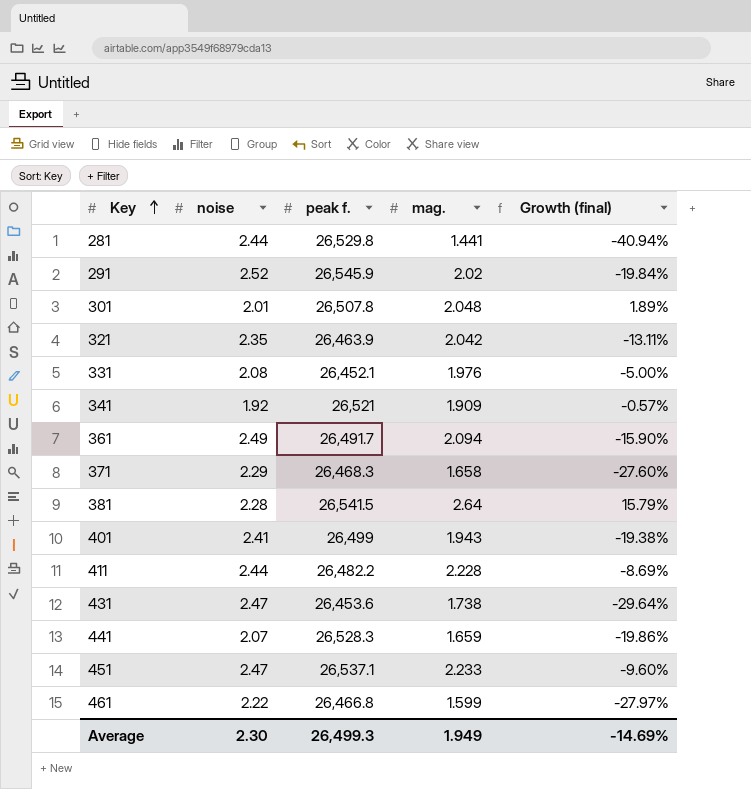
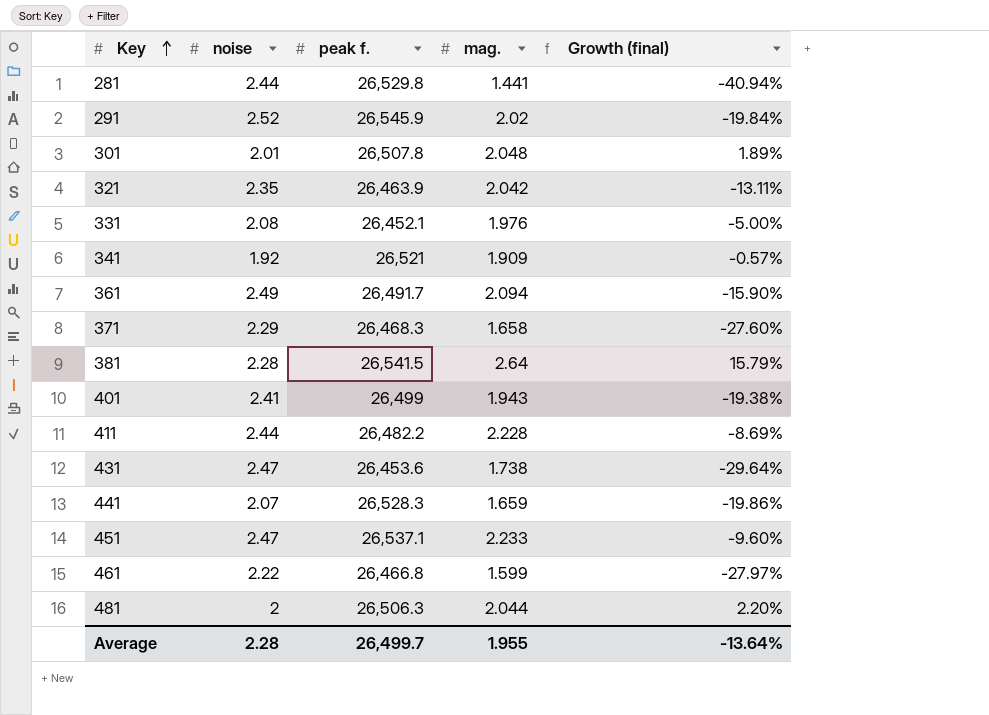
row 481: none -> 2 | 26,506.3 | 2.044 | 2.20%
Average | noise: 2.30 -> 2.28
Average | peak f.: 26,499.3 -> 26,499.7
Average | mag.: 1.949 -> 1.955
Average | Growth (final): -14.69% -> -13.64%

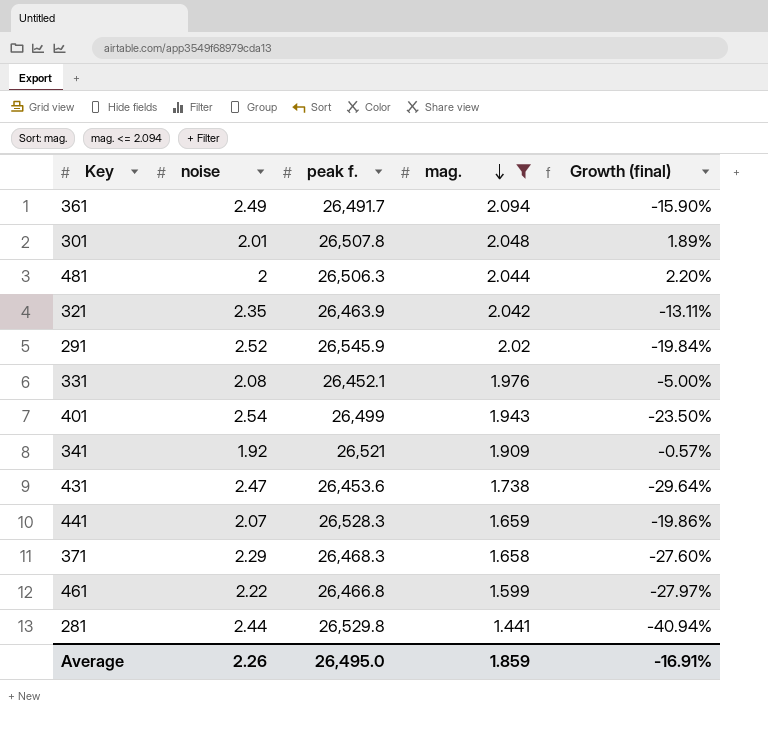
filter: none -> mag. <= 2.094
row order: Key ascending -> mag. descending
401 | noise: 2.41 -> 2.54
401 | Growth (final): -19.38% -> -23.50%
Average | noise: 2.28 -> 2.26
Average | peak f.: 26,499.7 -> 26,495.0
Average | mag.: 1.955 -> 1.859
Average | Growth (final): -13.64% -> -16.91%

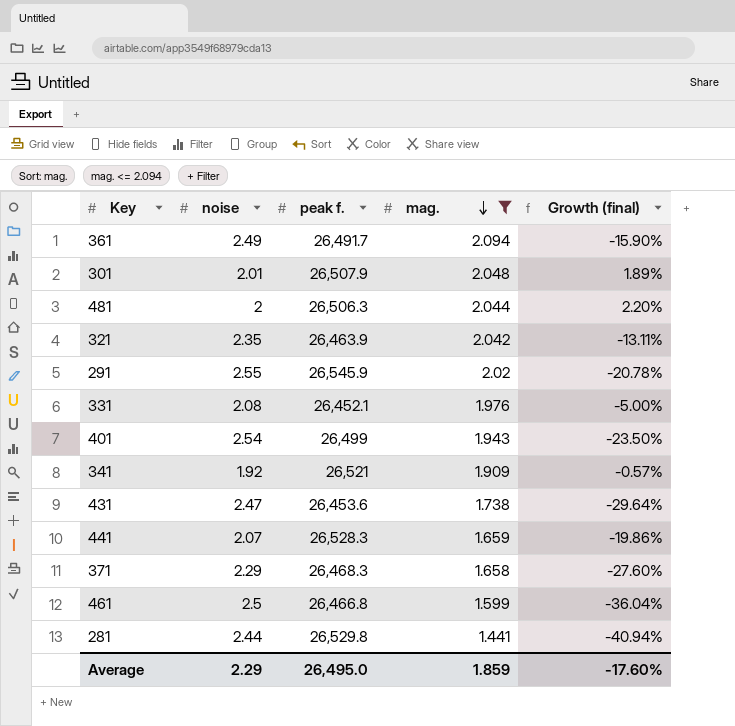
301 | peak f.: 26,507.8 -> 26,507.9
291 | noise: 2.52 -> 2.55
291 | Growth (final): -19.84% -> -20.78%
461 | noise: 2.22 -> 2.5
461 | Growth (final): -27.97% -> -36.04%
Average | noise: 2.26 -> 2.29
Average | Growth (final): -16.91% -> -17.60%

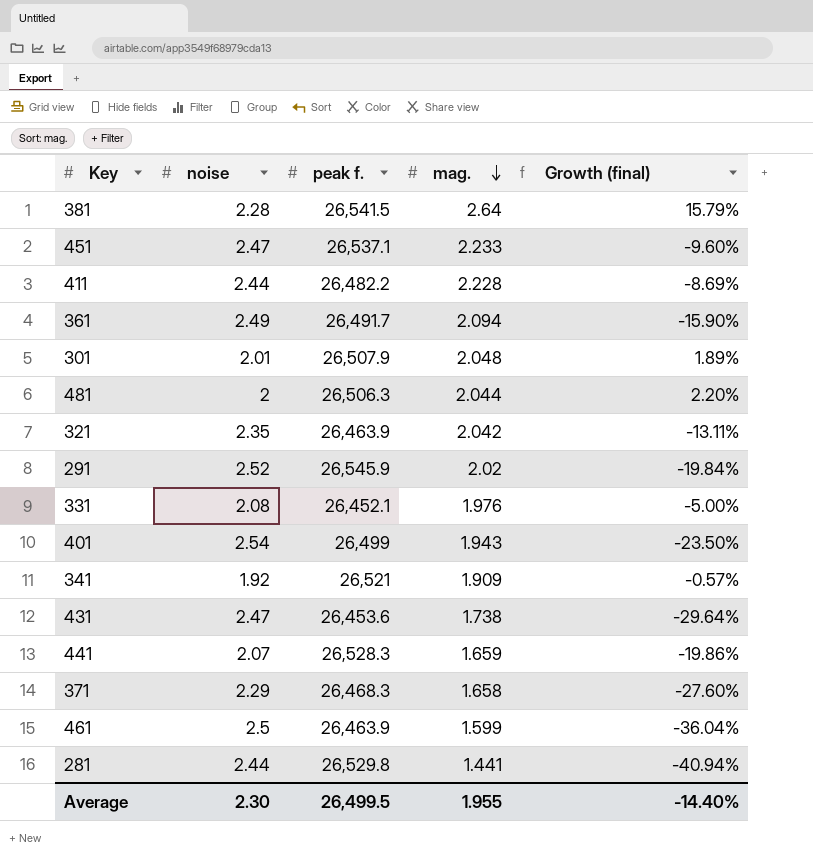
filter: mag. <= 2.094 -> none
291 | noise: 2.55 -> 2.52
291 | Growth (final): -20.78% -> -19.84%
461 | peak f.: 26,466.8 -> 26,463.9
Average | noise: 2.29 -> 2.30
Average | peak f.: 26,495.0 -> 26,499.5
Average | mag.: 1.859 -> 1.955
Average | Growth (final): -17.60% -> -14.40%

